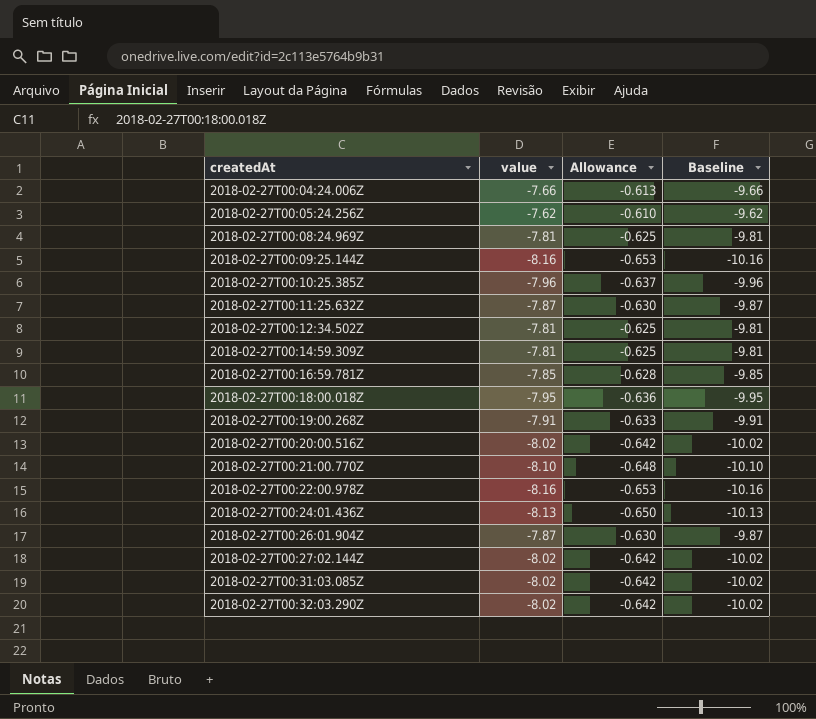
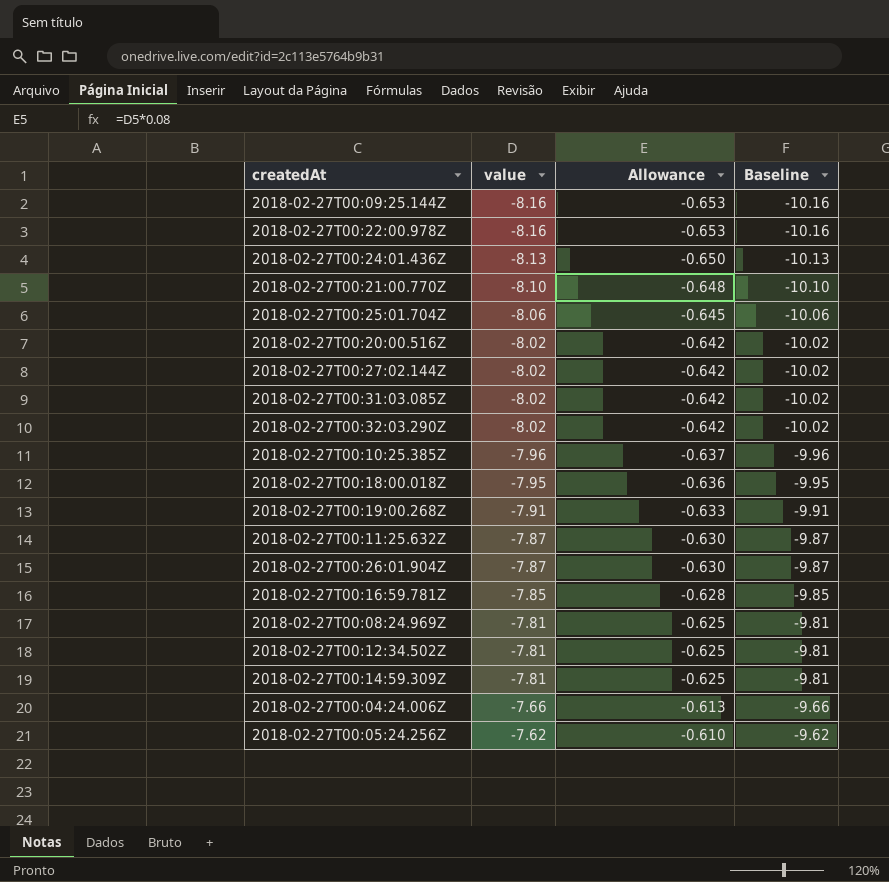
row order: createdAt ascending -> value ascending
row 2018-02-27T00:25:01.704Z: none -> -8.06 | -0.645 | -10.06

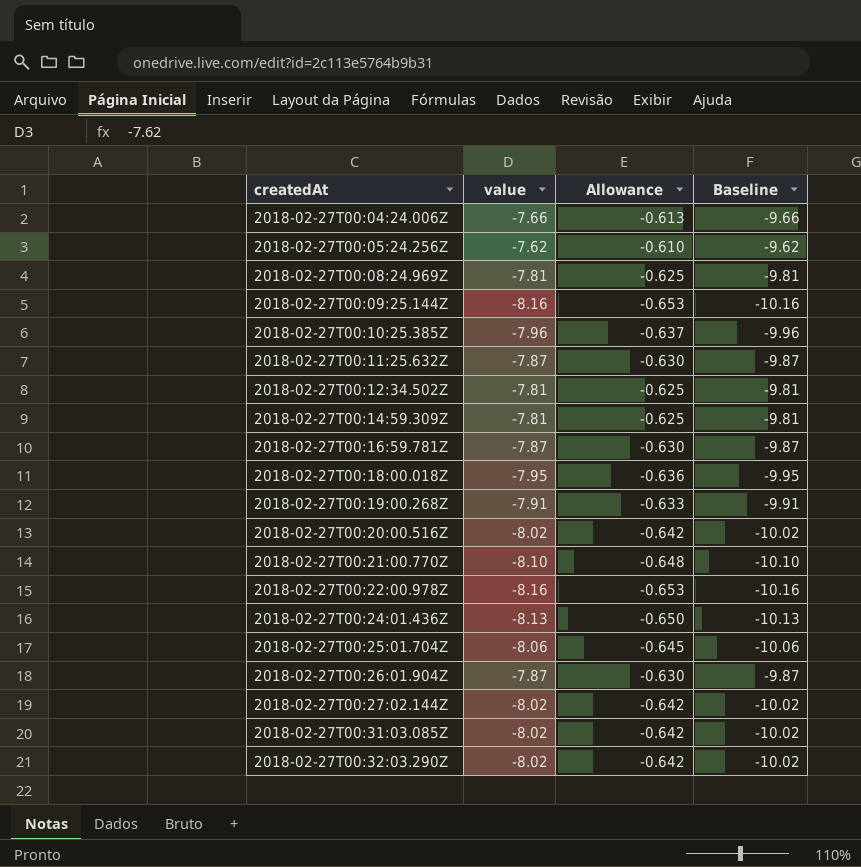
row order: value ascending -> createdAt ascending
2018-02-27T00:16:59.781Z | value: -7.85 -> -7.87
2018-02-27T00:16:59.781Z | Allowance: -0.628 -> -0.630
2018-02-27T00:16:59.781Z | Baseline: -9.85 -> -9.87

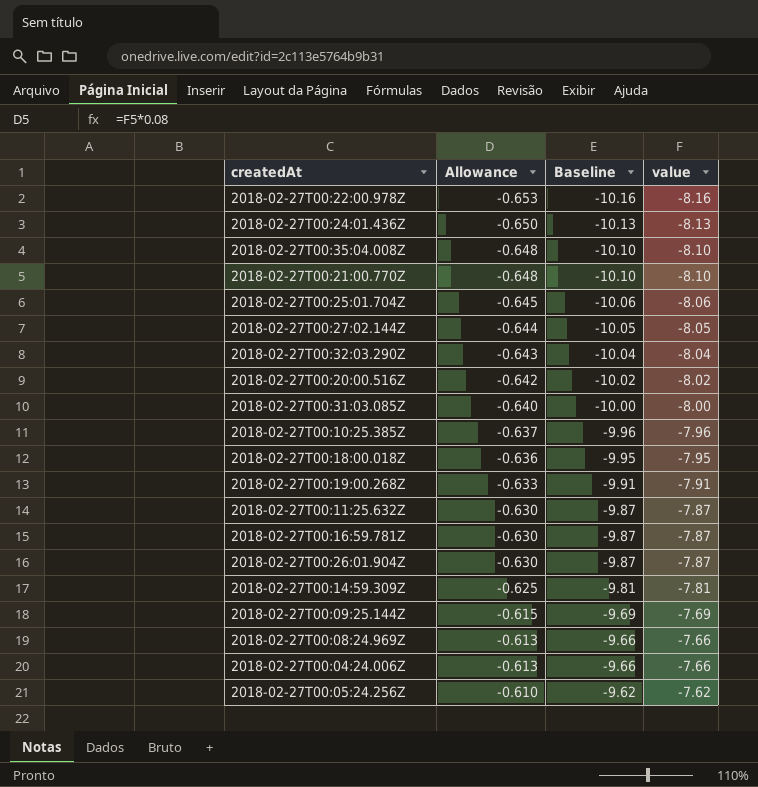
row order: createdAt ascending -> Allowance ascending
column value | position: 2 -> 4
row 2018-02-27T00:12:34.502Z: -7.81 | -0.625 | -9.81 -> none
row 2018-02-27T00:35:04.008Z: none -> -0.648 | -10.10 | -8.10
2018-02-27T00:27:02.144Z | Allowance: -0.642 -> -0.644
2018-02-27T00:27:02.144Z | Baseline: -10.02 -> -10.05
2018-02-27T00:27:02.144Z | value: -8.02 -> -8.05
2018-02-27T00:32:03.290Z | Allowance: -0.642 -> -0.643
2018-02-27T00:32:03.290Z | Baseline: -10.02 -> -10.04
2018-02-27T00:32:03.290Z | value: -8.02 -> -8.04
2018-02-27T00:31:03.085Z | Allowance: -0.642 -> -0.640
2018-02-27T00:31:03.085Z | Baseline: -10.02 -> -10.00
2018-02-27T00:31:03.085Z | value: -8.02 -> -8.00
2018-02-27T00:09:25.144Z | Allowance: -0.653 -> -0.615
2018-02-27T00:09:25.144Z | Baseline: -10.16 -> -9.69
2018-02-27T00:09:25.144Z | value: -8.16 -> -7.69
2018-02-27T00:08:24.969Z | Allowance: -0.625 -> -0.613
2018-02-27T00:08:24.969Z | Baseline: -9.81 -> -9.66
2018-02-27T00:08:24.969Z | value: -7.81 -> -7.66

